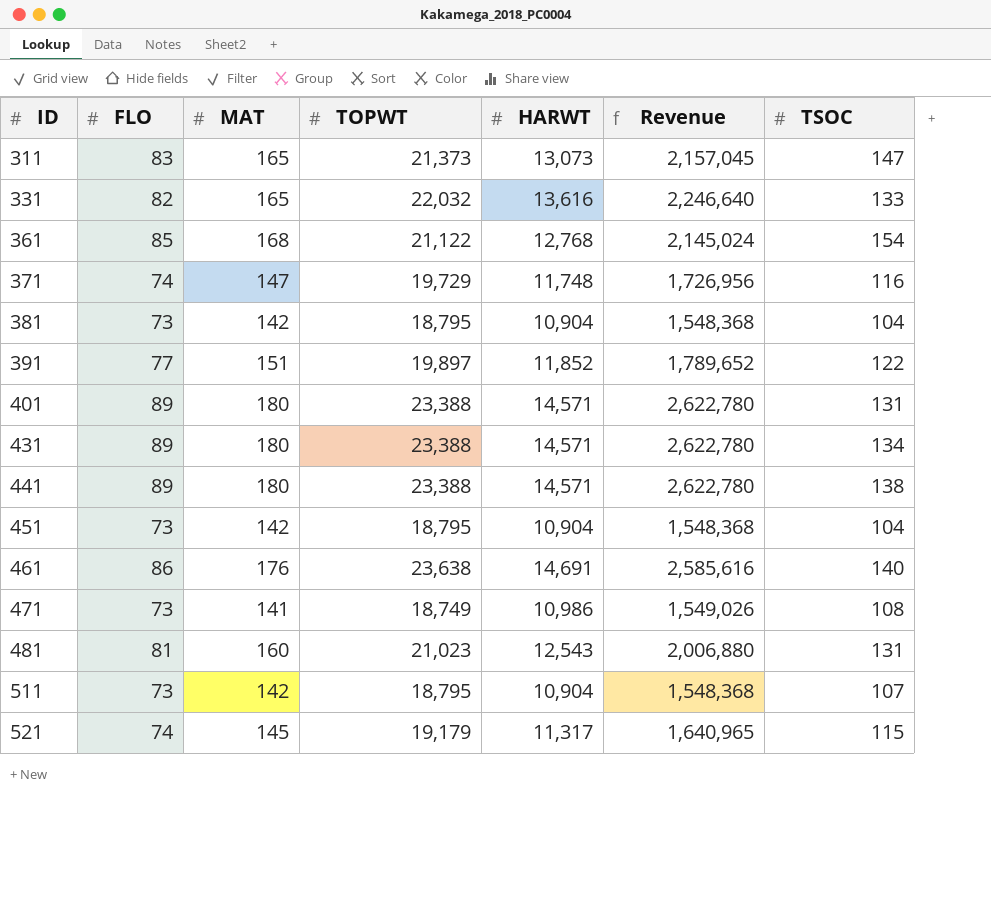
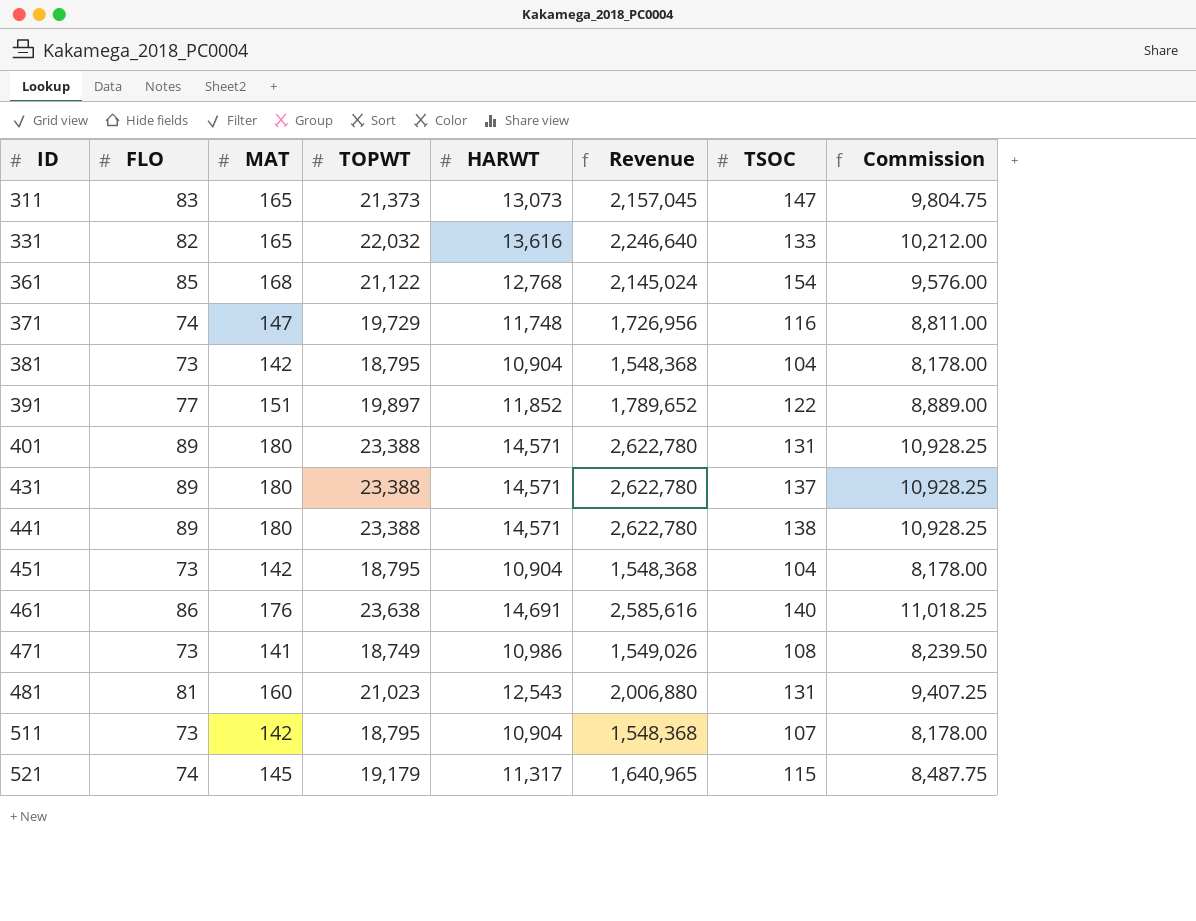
column Commission | formula: none -> [HARWT] * 0.75
431 | TSOC: 134 -> 137

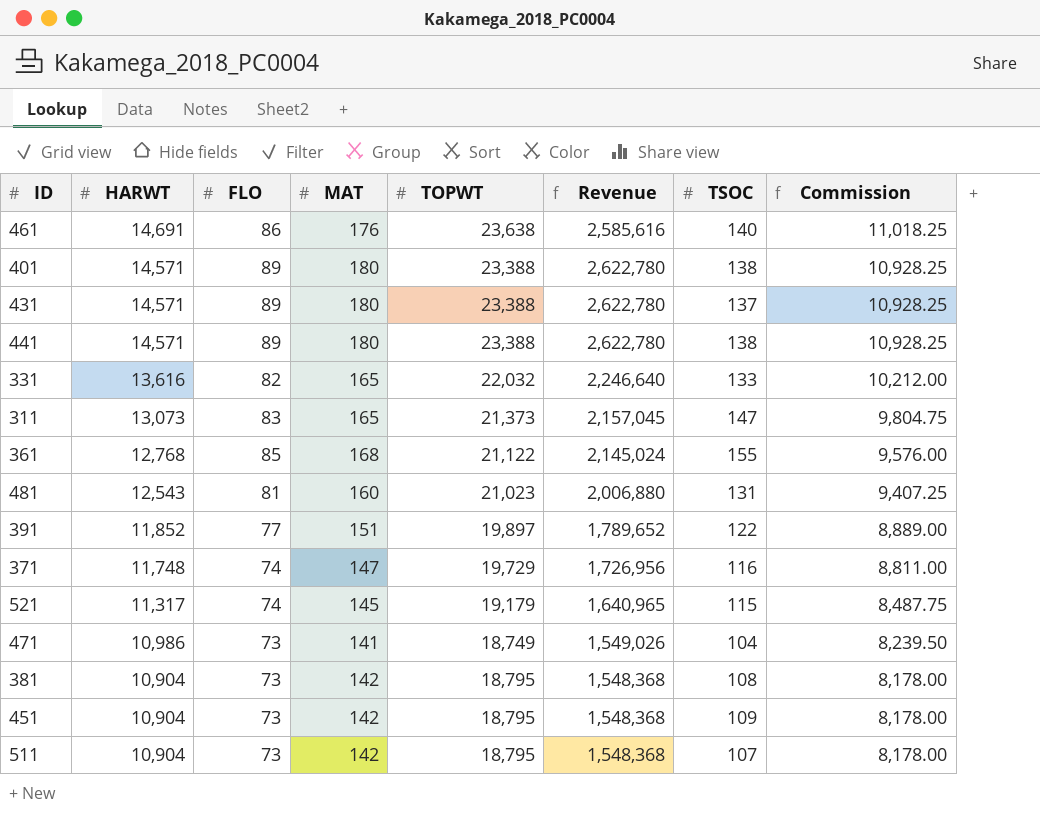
row order: ID ascending -> HARWT descending
column HARWT | position: 5 -> 2
401 | TSOC: 131 -> 138
361 | TSOC: 154 -> 155
471 | TSOC: 108 -> 104
381 | TSOC: 104 -> 108
451 | TSOC: 104 -> 109

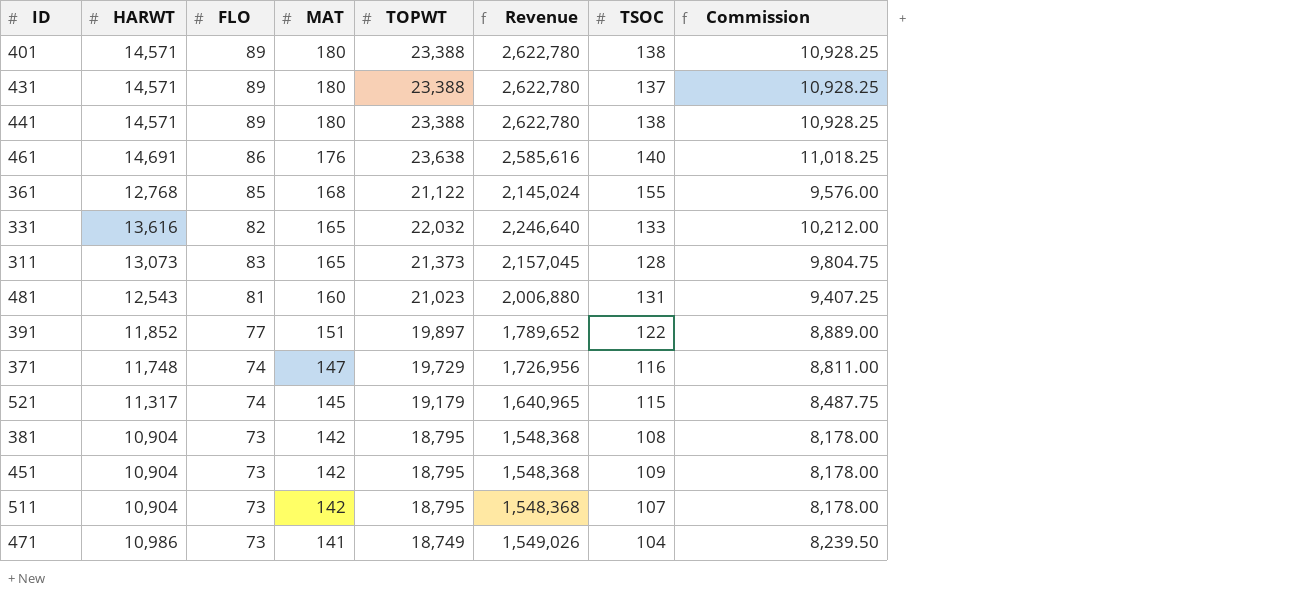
row order: HARWT descending -> MAT descending
311 | TSOC: 147 -> 128

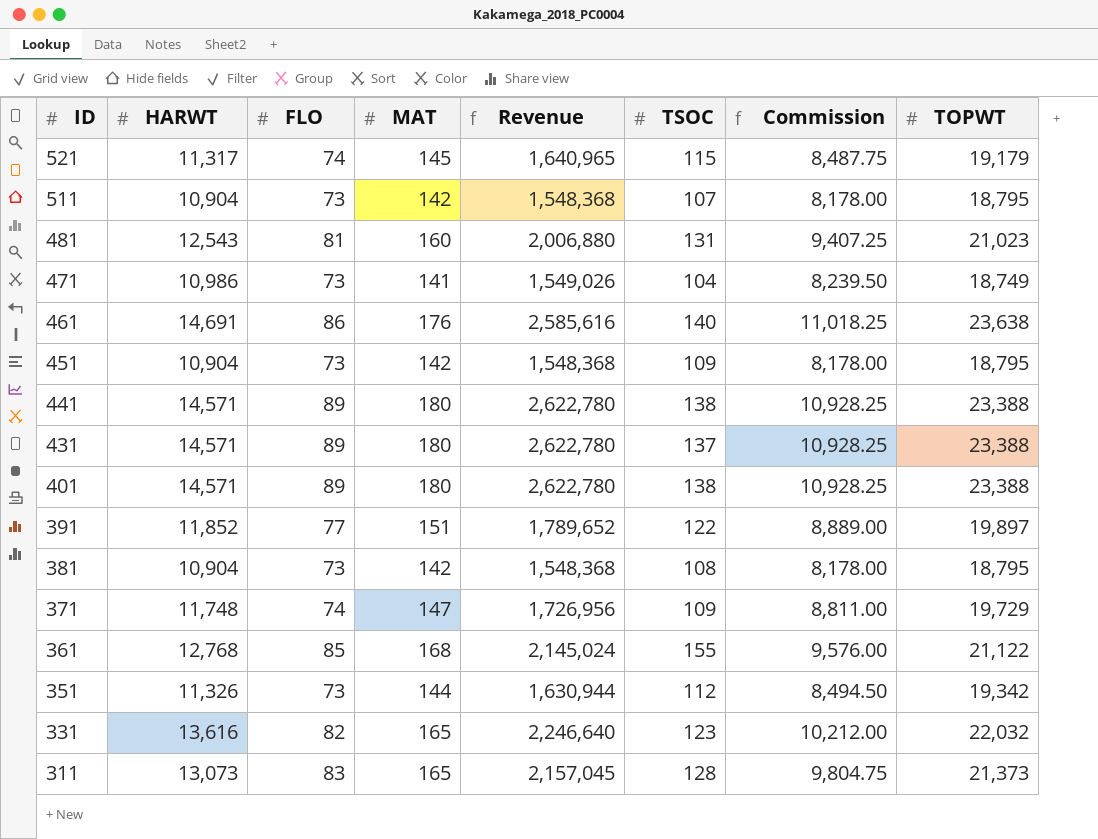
row order: MAT descending -> ID descending
column TOPWT | position: 5 -> 8
371 | TSOC: 116 -> 109
row 351: none -> 11,326 | 73 | 144 | 1,630,944 | 112 | 8,494.50 | 19,342
331 | TSOC: 133 -> 123

